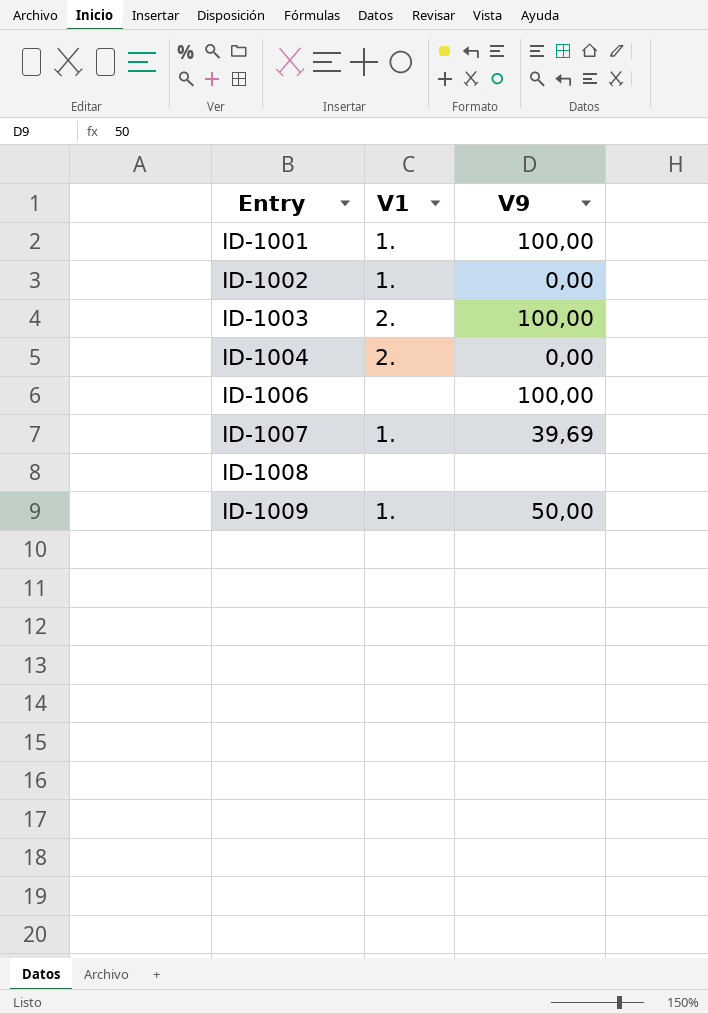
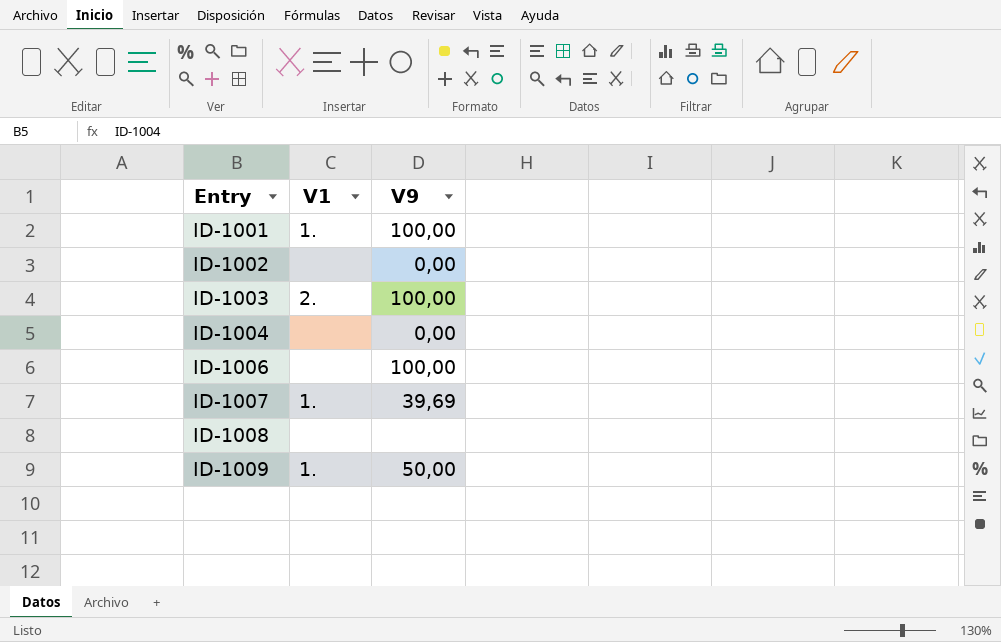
ID-1002 | V1: 1. -> none
ID-1004 | V1: 2. -> none

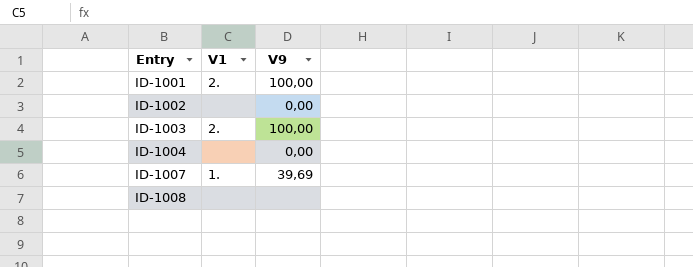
row ID-1006: none | 100,00 -> none
row ID-1009: 1. | 50,00 -> none
ID-1001 | V1: 1. -> 2.

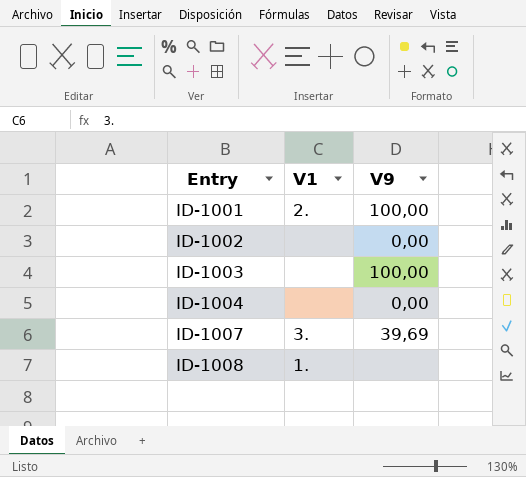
ID-1003 | V1: 2. -> none
ID-1007 | V1: 1. -> 3.
ID-1008 | V1: none -> 1.

